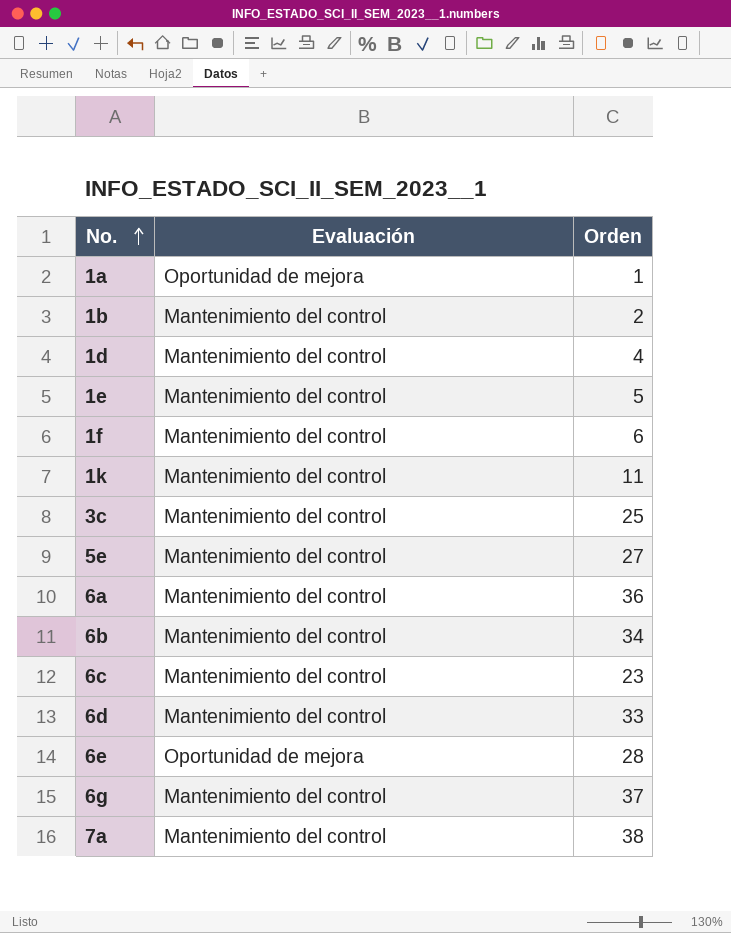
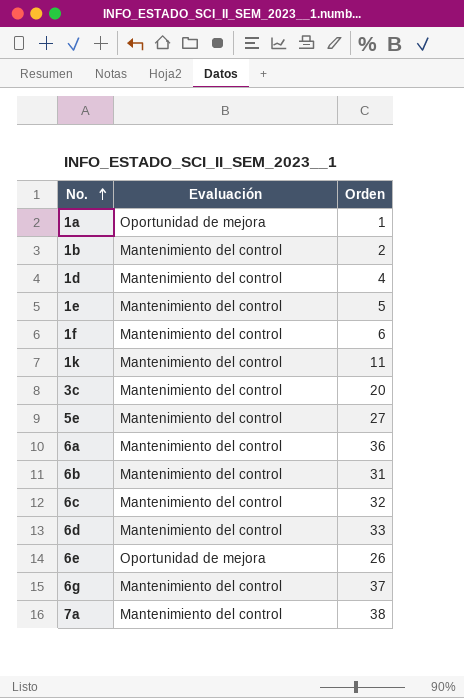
3c | Orden: 25 -> 20
6b | Orden: 34 -> 31
6c | Orden: 23 -> 32
6e | Orden: 28 -> 26

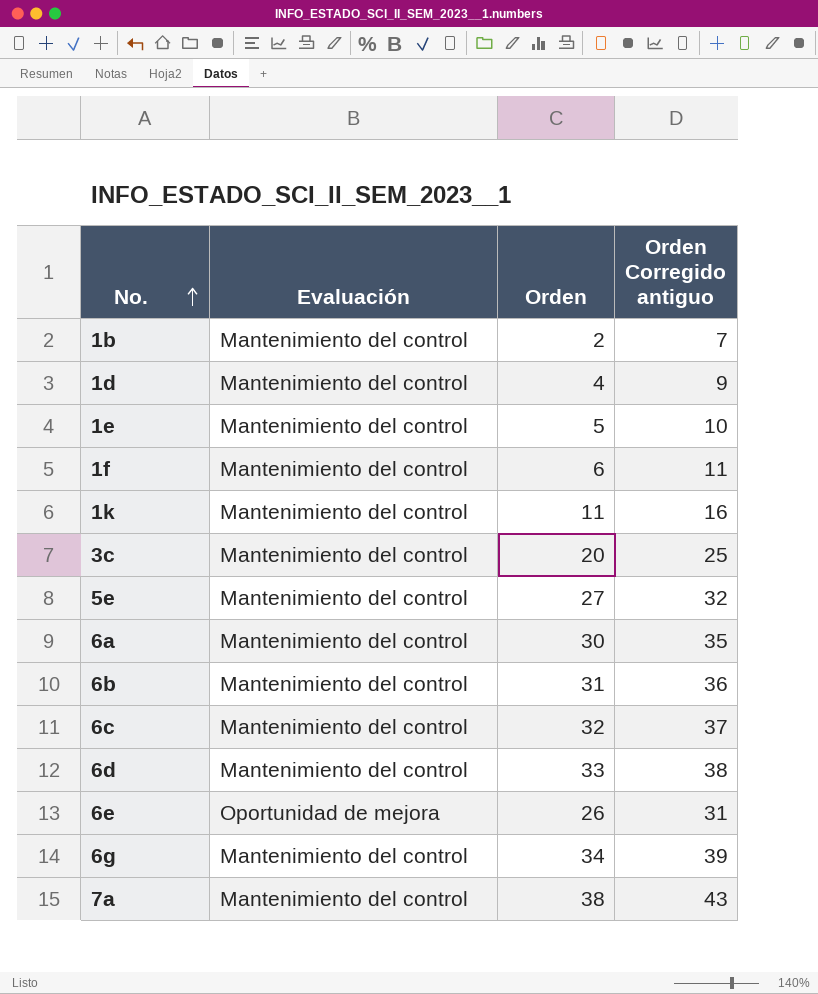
column Orden Corregido antiguo | formula: none -> [Orden] + 5
row 1a: Oportunidad de mejora | 1 -> none
6a | Orden: 36 -> 30
6g | Orden: 37 -> 34

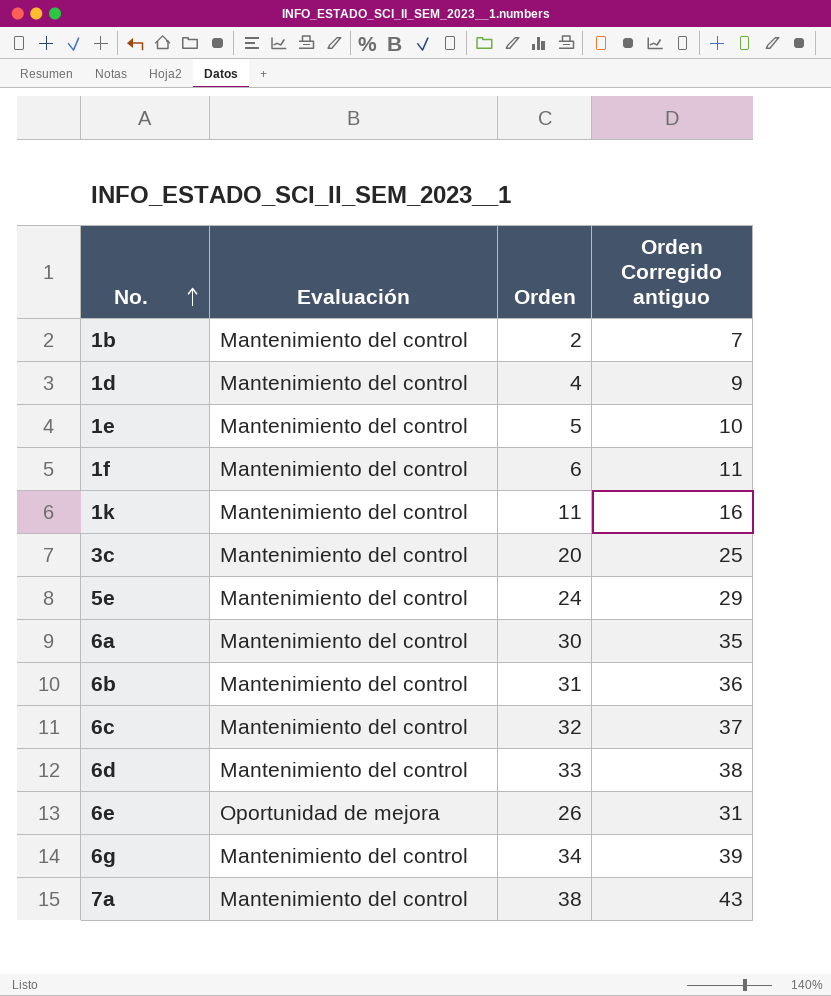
5e | Orden: 27 -> 24
5e | Orden Corregido antiguo: 32 -> 29

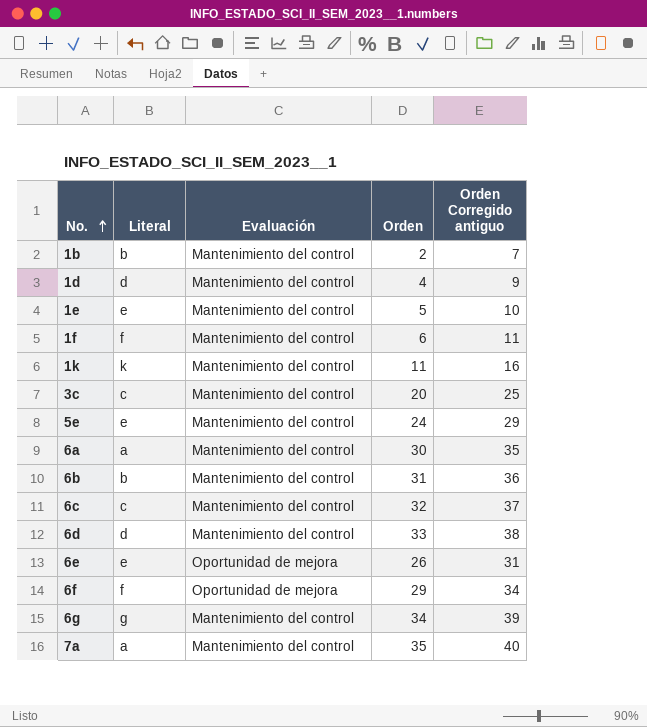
column Literal | position: none -> 2
row 6f: none -> f | Oportunidad de mejora | 29 | 34
7a | Orden: 38 -> 35
7a | Orden Corregido antiguo: 43 -> 40

